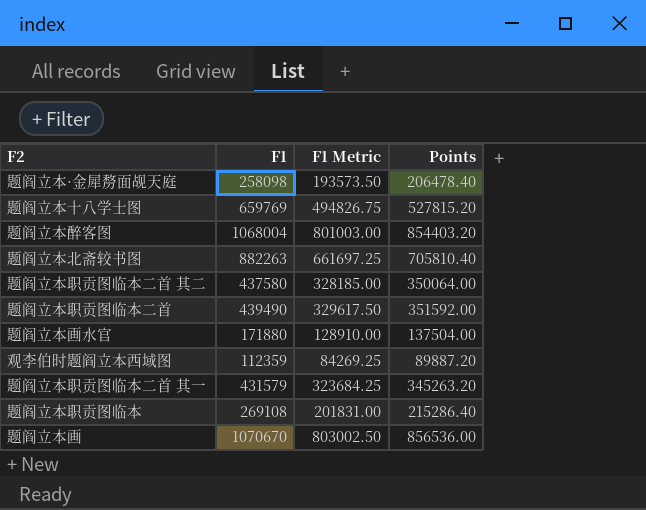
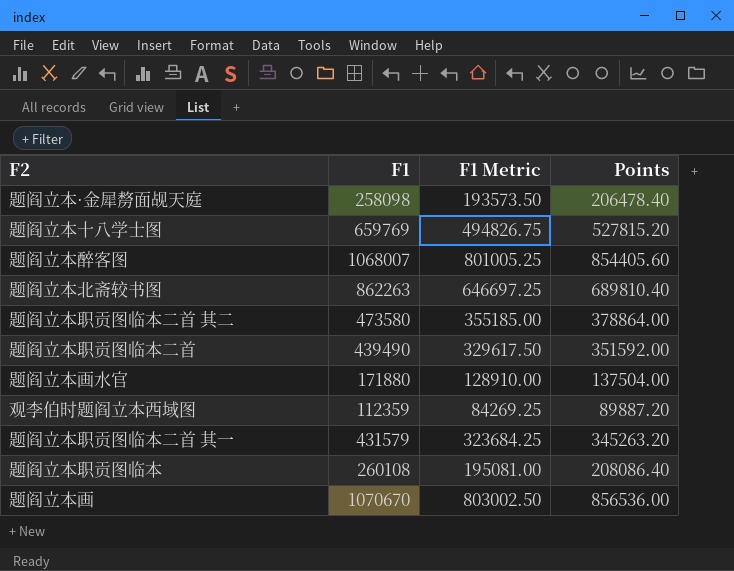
题阎立本醉客图 | F1: 1068004 -> 1068007
题阎立本醉客图 | F1 Metric: 801003.00 -> 801005.25
题阎立本醉客图 | Points: 854403.20 -> 854405.60
题阎立本北斋较书图 | F1: 882263 -> 862263
题阎立本北斋较书图 | F1 Metric: 661697.25 -> 646697.25
题阎立本北斋较书图 | Points: 705810.40 -> 689810.40
题阎立本职贡图临本二首 其二 | F1: 437580 -> 473580
题阎立本职贡图临本二首 其二 | F1 Metric: 328185.00 -> 355185.00
题阎立本职贡图临本二首 其二 | Points: 350064.00 -> 378864.00
题阎立本职贡图临本 | F1: 269108 -> 260108
题阎立本职贡图临本 | F1 Metric: 201831.00 -> 195081.00
题阎立本职贡图临本 | Points: 215286.40 -> 208086.40

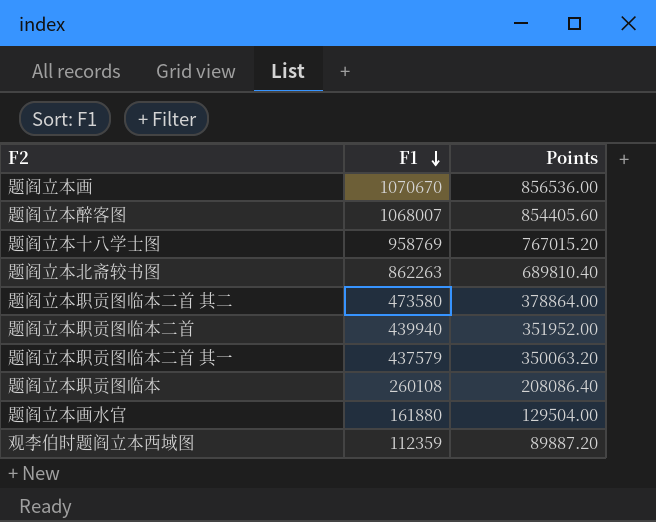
row order: none -> F1 descending
column F1 Metric | formula: [F1] * 0.75 -> none
row 题阎立本·金犀剺面觇天庭: 258098 | 193573.50 | 206478.40 -> none
题阎立本十八学士图 | F1: 659769 -> 958769
题阎立本十八学士图 | Points: 527815.20 -> 767015.20
题阎立本职贡图临本二首 | F1: 439490 -> 439940
题阎立本职贡图临本二首 | Points: 351592.00 -> 351952.00
题阎立本职贡图临本二首 其一 | F1: 431579 -> 437579
题阎立本职贡图临本二首 其一 | Points: 345263.20 -> 350063.20
题阎立本画水官 | F1: 171880 -> 161880
题阎立本画水官 | Points: 137504.00 -> 129504.00

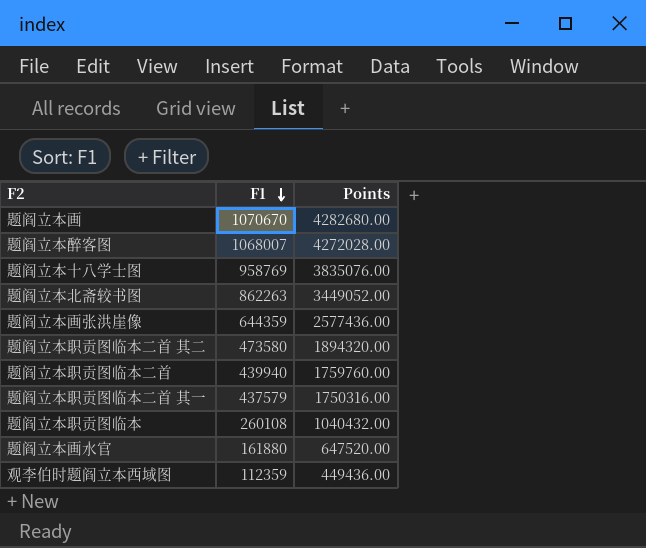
column Points | formula: [F1] * 0.8 -> [F1] * 4
row 题阎立本画张洪崖像: none -> 644359 | 2577436.00

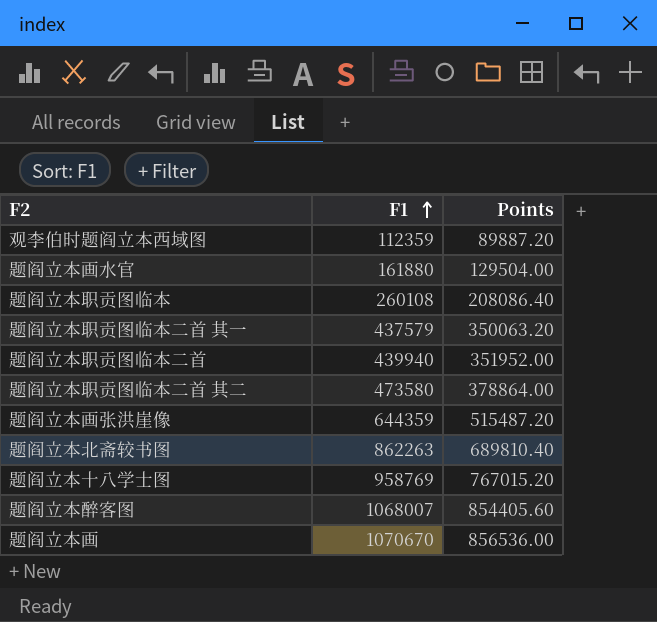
row order: F1 descending -> F1 ascending
column Points | formula: [F1] * 4 -> [F1] * 0.8

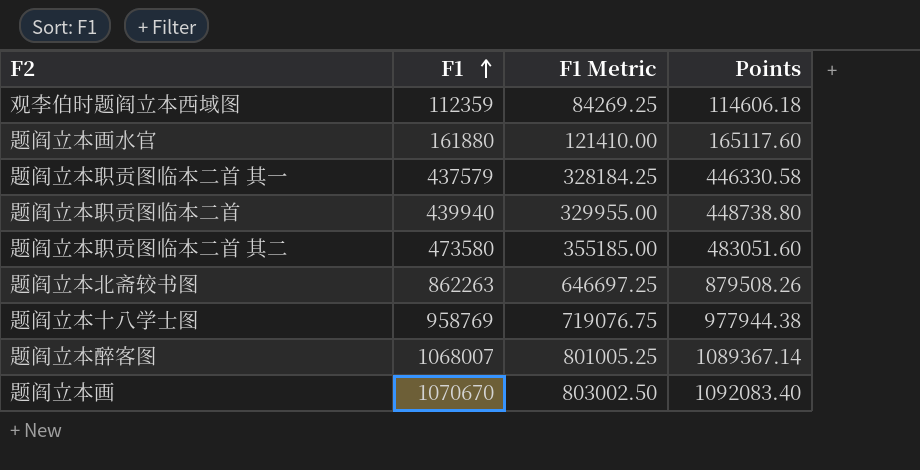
column F1 Metric | formula: none -> [F1] * 0.75
column Points | formula: [F1] * 0.8 -> [F1] * 1.02
row 题阎立本职贡图临本: 260108 | 208086.40 -> none
row 题阎立本画张洪崖像: 644359 | 515487.20 -> none

